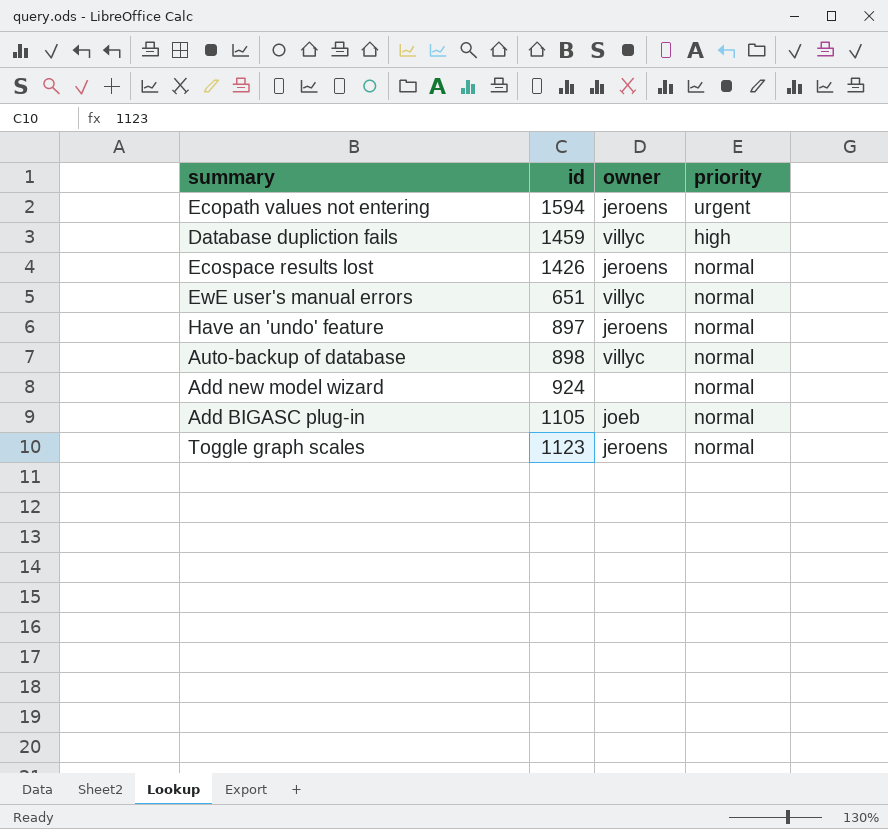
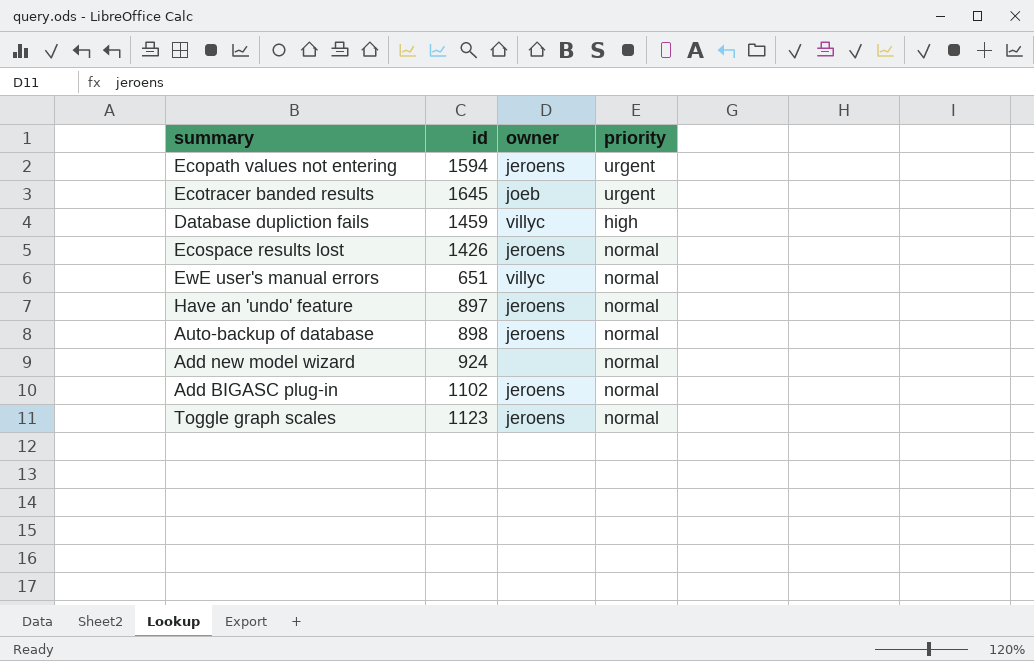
row Ecotracer banded results: none -> 1645 | joeb | urgent
Auto-backup of database | owner: villyc -> jeroens
Add BIGASC plug-in | id: 1105 -> 1102
Add BIGASC plug-in | owner: joeb -> jeroens

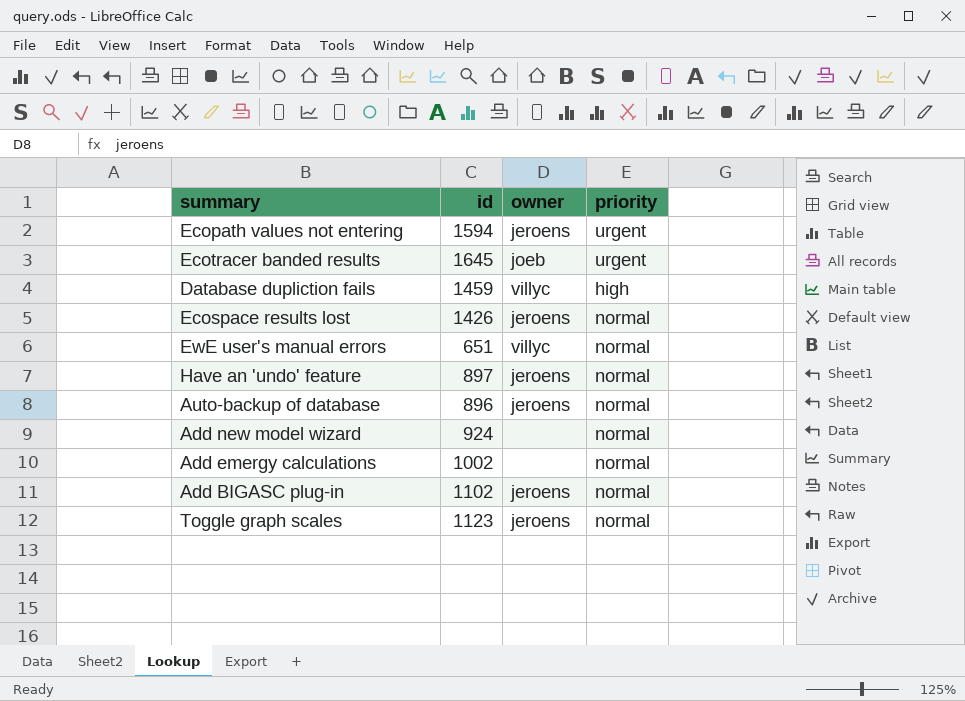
Auto-backup of database | id: 898 -> 896
row Add emergy calculations: none -> 1002 | none | normal

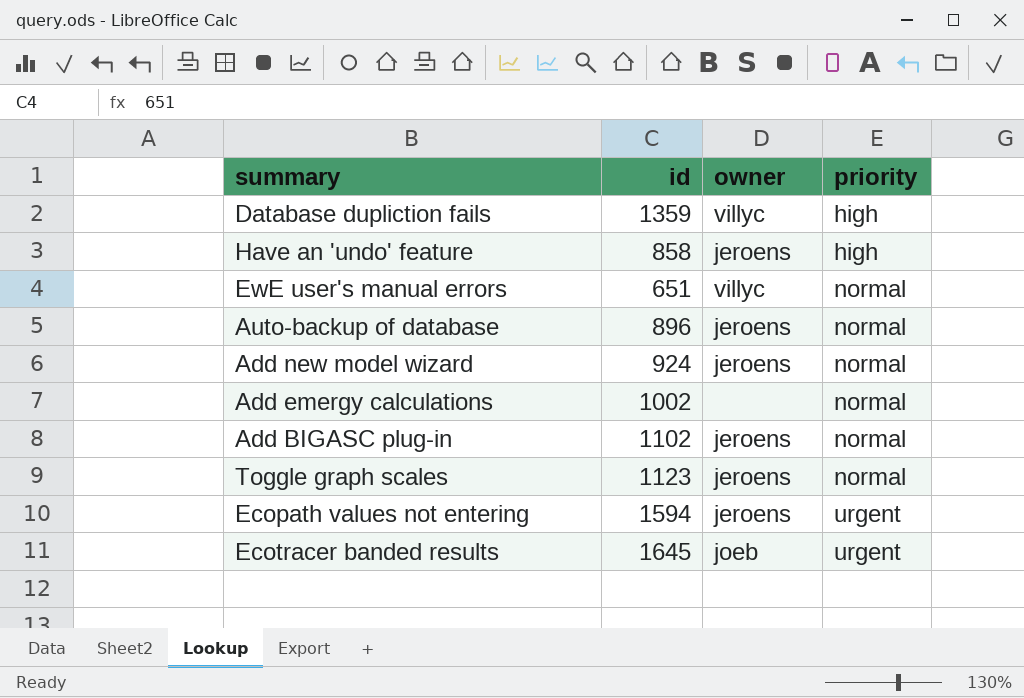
row order: none -> priority ascending
row Ecospace results lost: 1426 | jeroens | normal -> none
Database dupliction fails | id: 1459 -> 1359
Have an 'undo' feature | id: 897 -> 858
Have an 'undo' feature | priority: normal -> high
Add new model wizard | owner: none -> jeroens

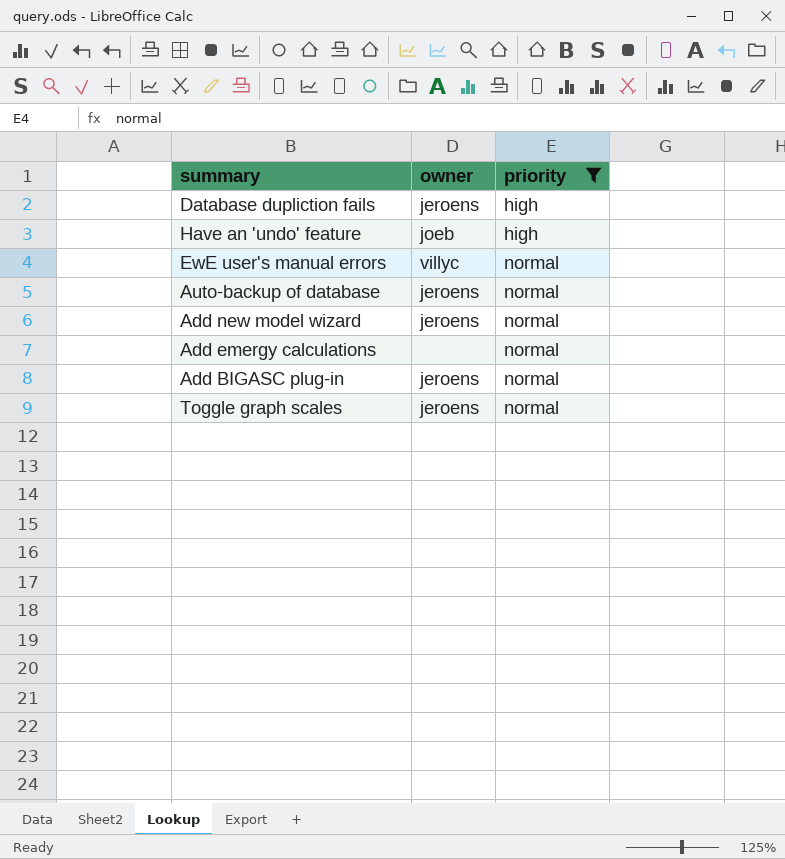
filter: none -> priority != urgent
column id | position: 2 -> none
Database dupliction fails | owner: villyc -> jeroens
Have an 'undo' feature | owner: jeroens -> joeb

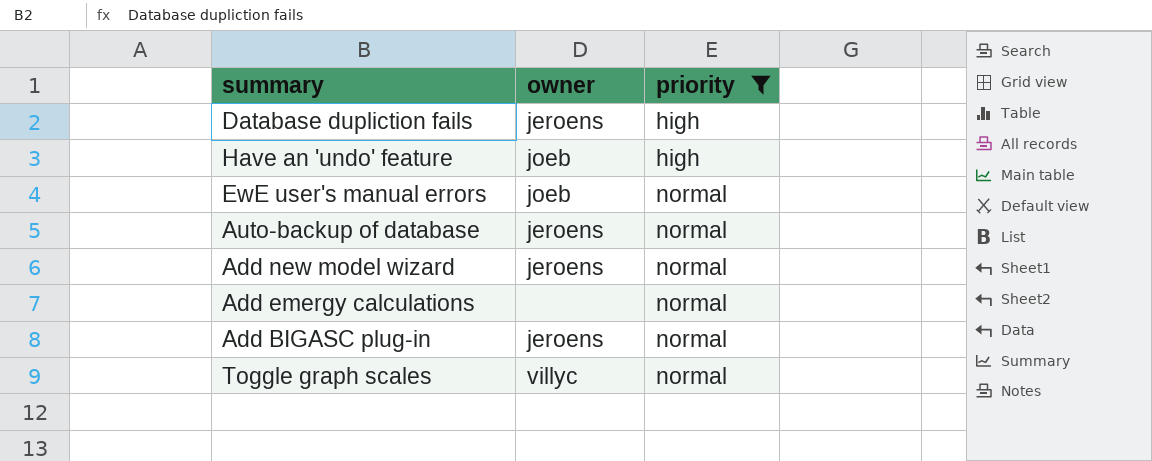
EwE user's manual errors | owner: villyc -> joeb
Toggle graph scales | owner: jeroens -> villyc

